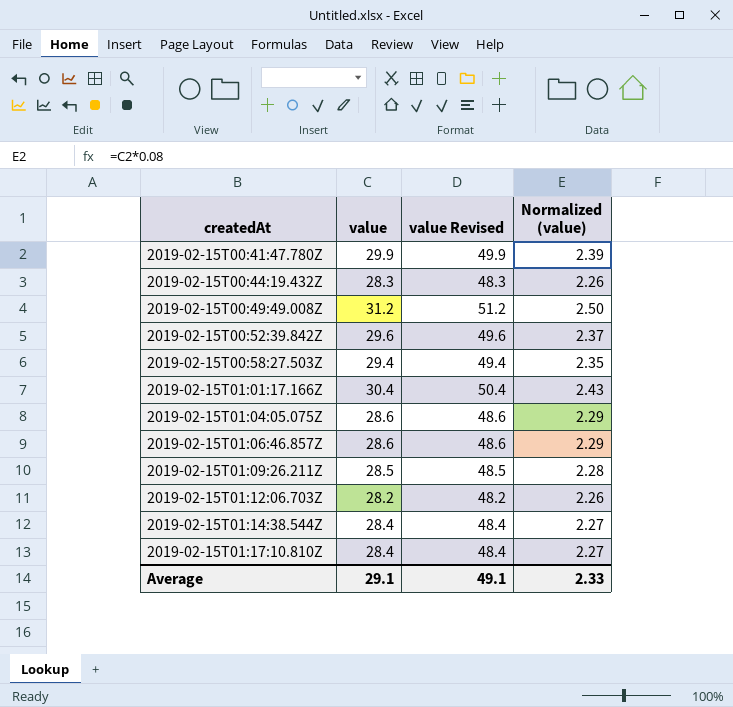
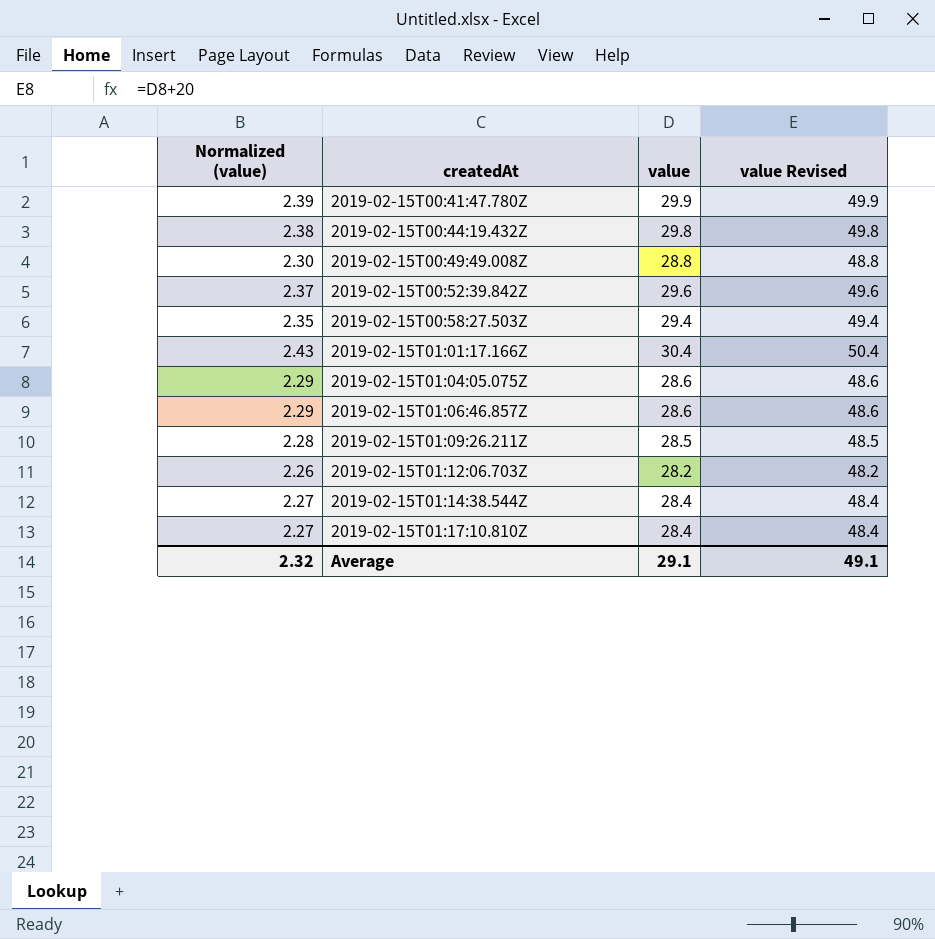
column Normalized (value) | position: 4 -> 1
2019-02-15T00:44:19.432Z | Normalized (value): 2.26 -> 2.38
2019-02-15T00:44:19.432Z | value: 28.3 -> 29.8
2019-02-15T00:44:19.432Z | value Revised: 48.3 -> 49.8
2019-02-15T00:49:49.008Z | Normalized (value): 2.50 -> 2.30
2019-02-15T00:49:49.008Z | value: 31.2 -> 28.8
2019-02-15T00:49:49.008Z | value Revised: 51.2 -> 48.8
Average | Normalized (value): 2.33 -> 2.32

